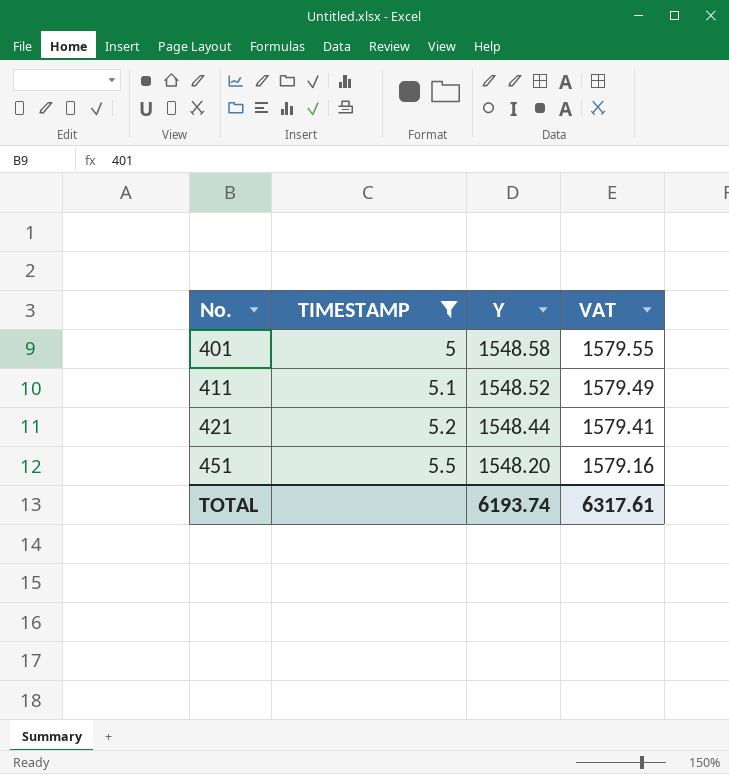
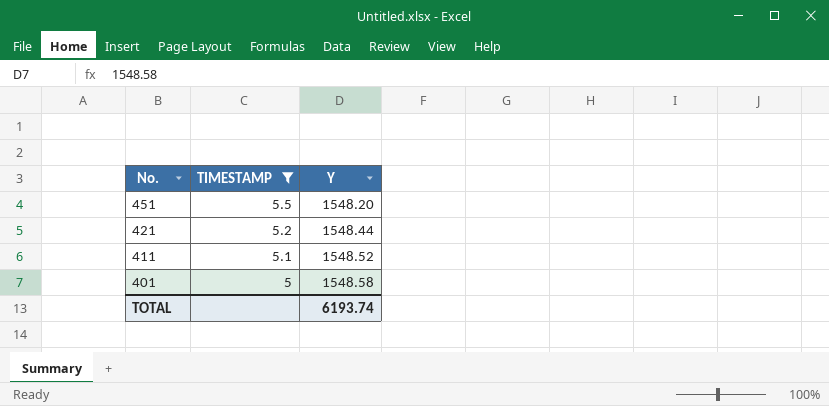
row order: No. ascending -> No. descending
column VAT | formula: [Y] * 1.02 -> none

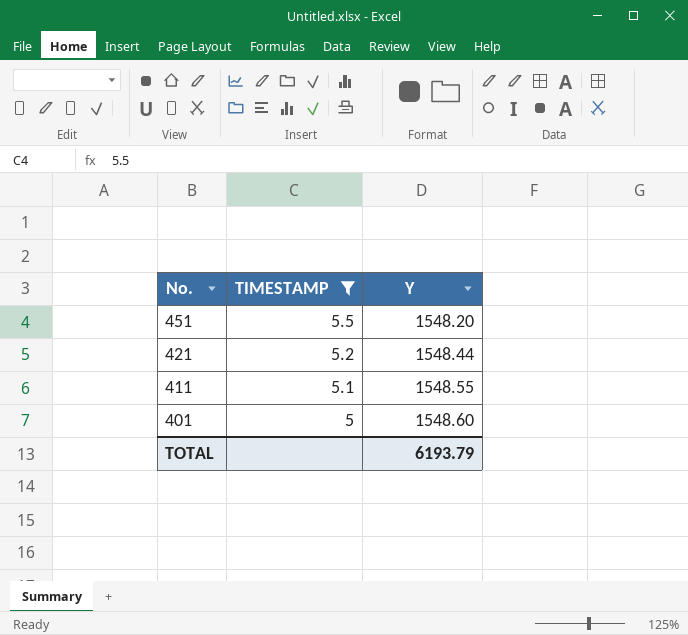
411 | Y: 1548.52 -> 1548.55
401 | Y: 1548.58 -> 1548.60
TOTAL | Y: 6193.74 -> 6193.79

